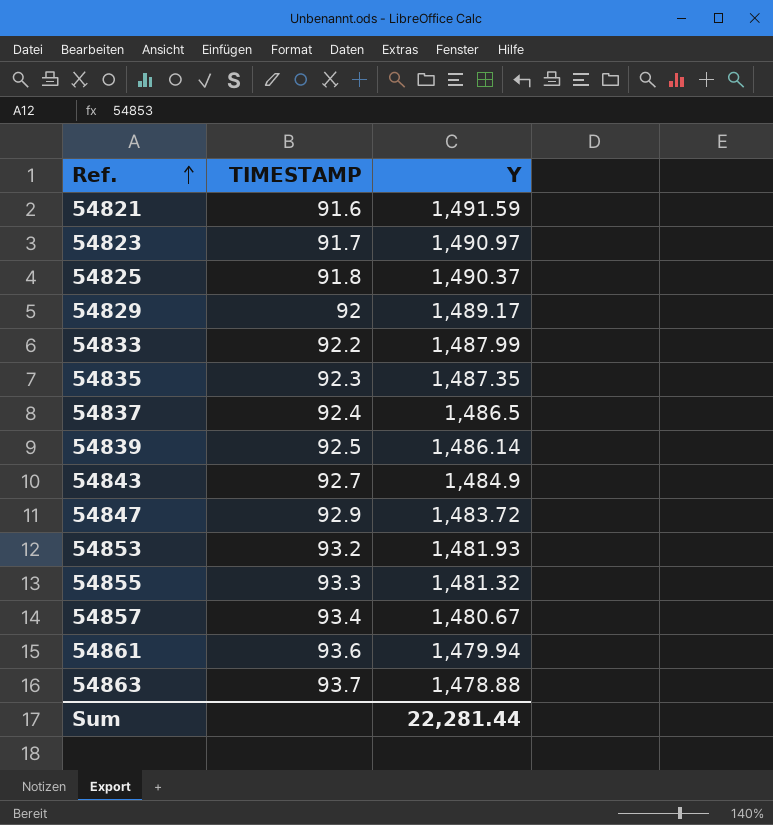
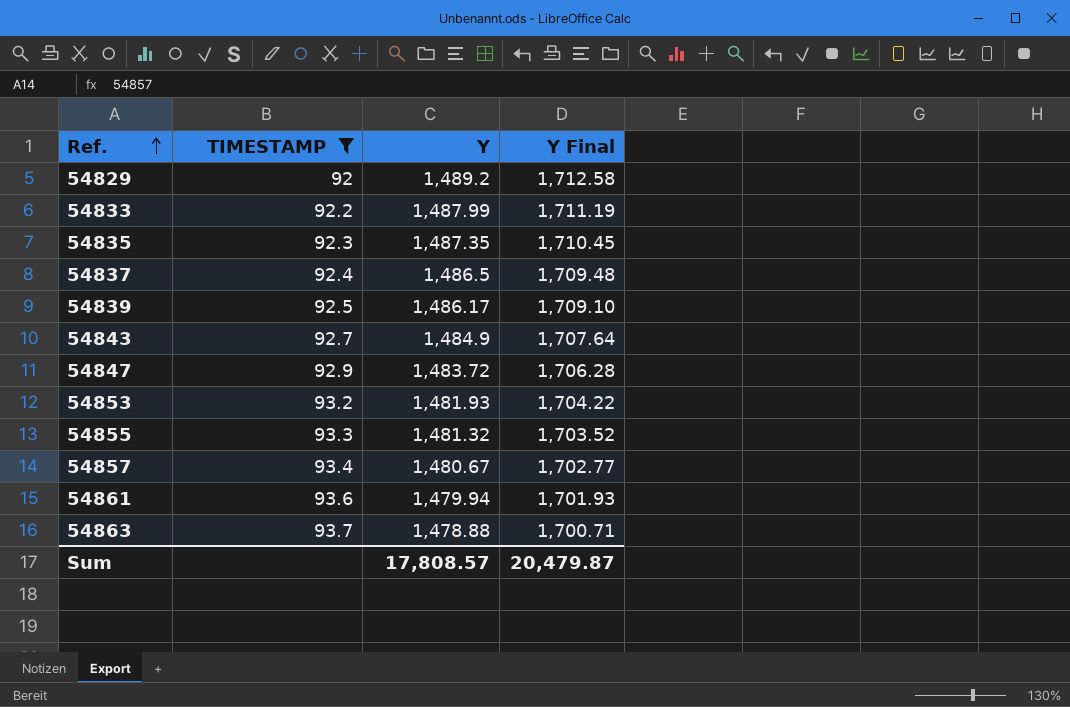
filter: none -> TIMESTAMP >= 92
column Y Final | formula: none -> [Y] * 1.15
54829 | Y: 1,489.17 -> 1,489.2
54839 | Y: 1,486.14 -> 1,486.17
Sum | Y: 22,281.44 -> 17,808.57

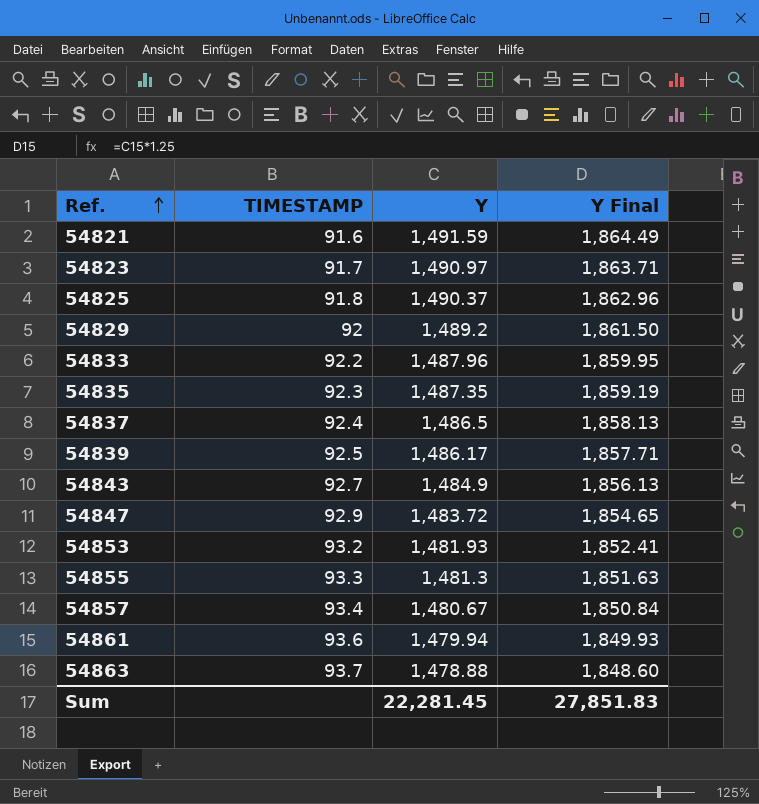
filter: TIMESTAMP >= 92 -> none
column Y Final | formula: [Y] * 1.15 -> [Y] * 1.25
54833 | Y: 1,487.99 -> 1,487.96
54855 | Y: 1,481.32 -> 1,481.3
Sum | Y: 17,808.57 -> 22,281.45
Sum | Y Final: 20,479.87 -> 27,851.83

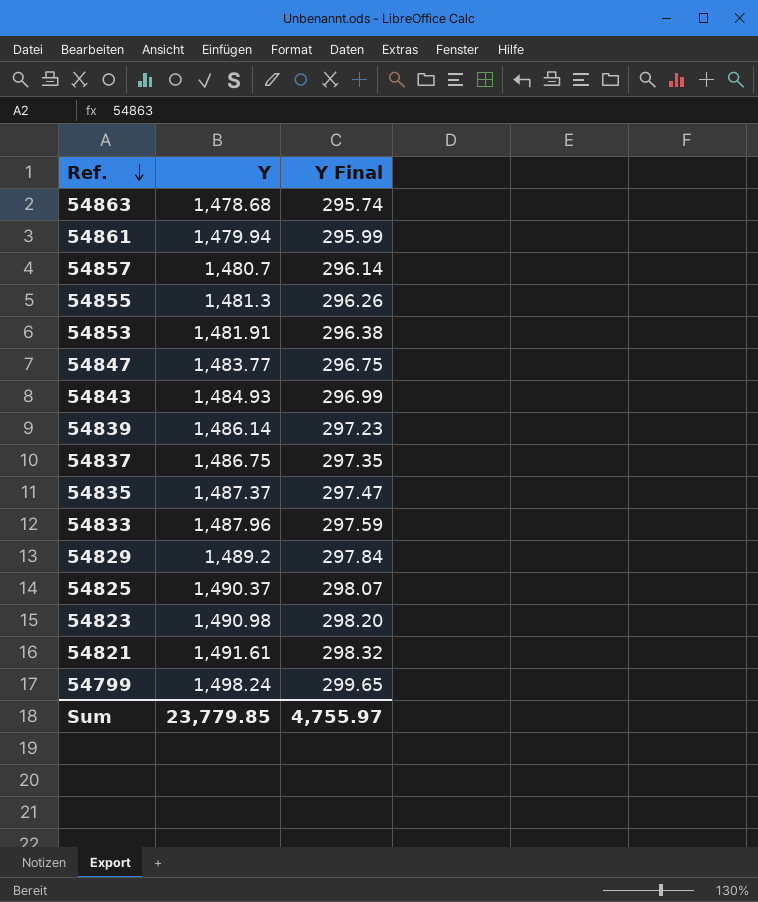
row order: Ref. ascending -> Ref. descending
column TIMESTAMP | position: 2 -> none
column Y Final | formula: [Y] * 1.25 -> [Y] * 0.2
54863 | Y: 1,478.88 -> 1,478.68
54857 | Y: 1,480.67 -> 1,480.7
54853 | Y: 1,481.93 -> 1,481.91
54847 | Y: 1,483.72 -> 1,483.77
54843 | Y: 1,484.9 -> 1,484.93
54839 | Y: 1,486.17 -> 1,486.14
54837 | Y: 1,486.5 -> 1,486.75
54835 | Y: 1,487.35 -> 1,487.37
54823 | Y: 1,490.97 -> 1,490.98
54821 | Y: 1,491.59 -> 1,491.61
row 54799: none -> 1,498.24 | 299.65
Sum | Y: 22,281.45 -> 23,779.85
Sum | Y Final: 27,851.83 -> 4,755.97

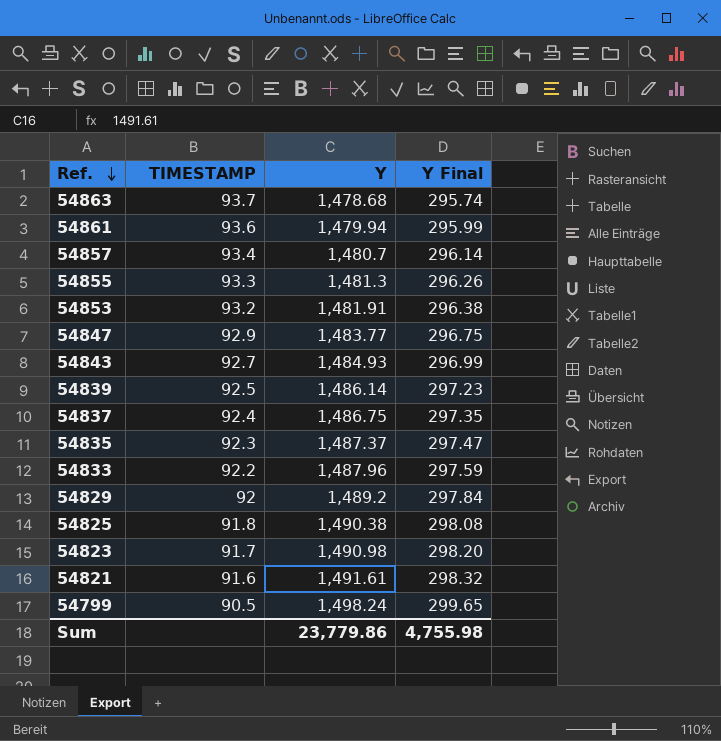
column TIMESTAMP | position: none -> 2
54825 | Y: 1,490.37 -> 1,490.38
54825 | Y Final: 298.07 -> 298.08
Sum | Y: 23,779.85 -> 23,779.86
Sum | Y Final: 4,755.97 -> 4,755.98

